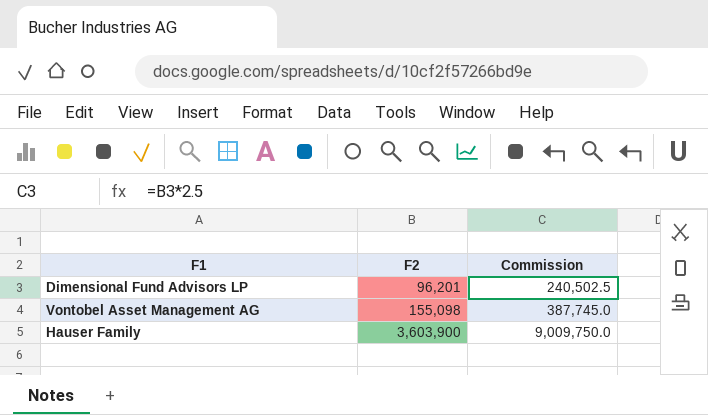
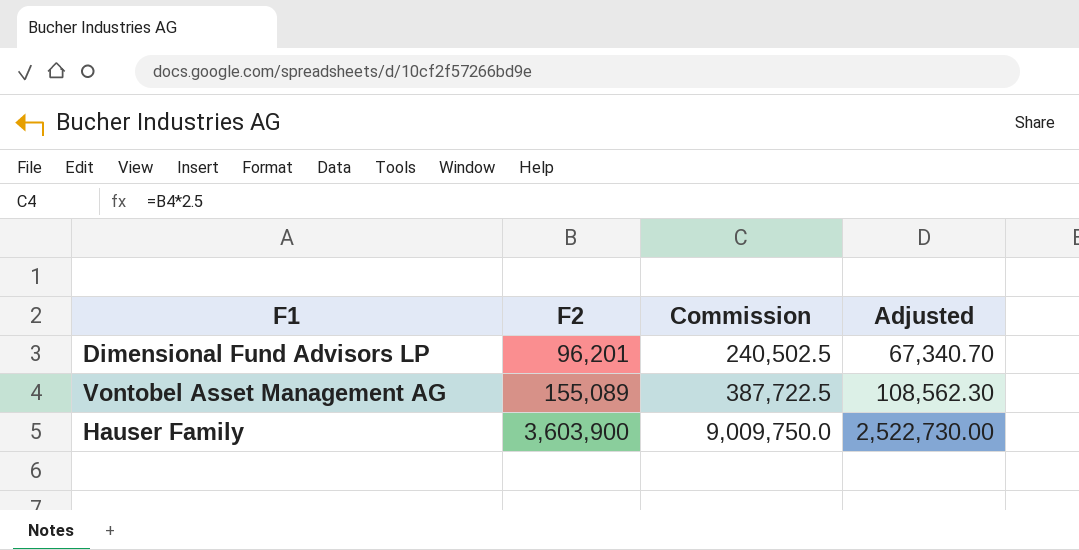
column Adjusted | formula: none -> [F2] * 0.7
Vontobel Asset Management AG | F2: 155,098 -> 155,089
Vontobel Asset Management AG | Commission: 387,745.0 -> 387,722.5

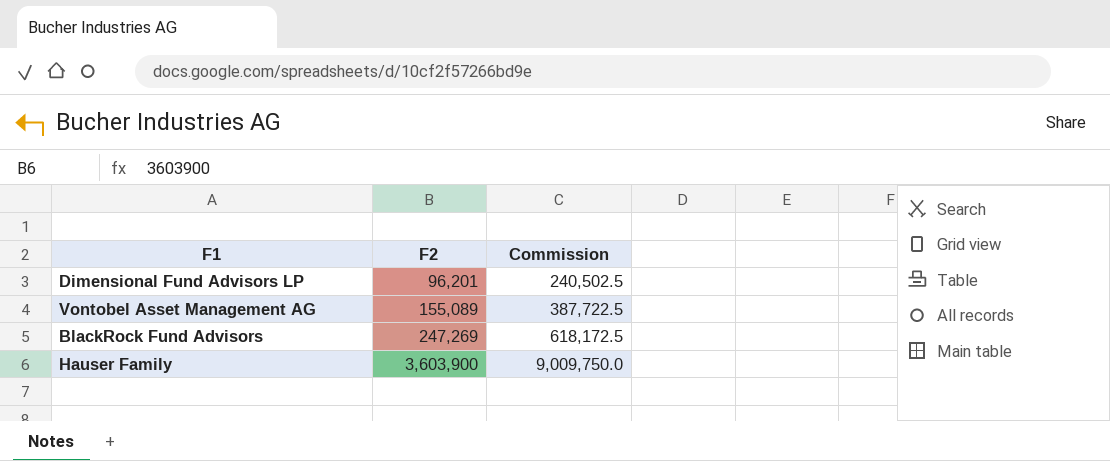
column Adjusted | formula: [F2] * 0.7 -> none
row BlackRock Fund Advisors: none -> 247,269 | 618,172.5

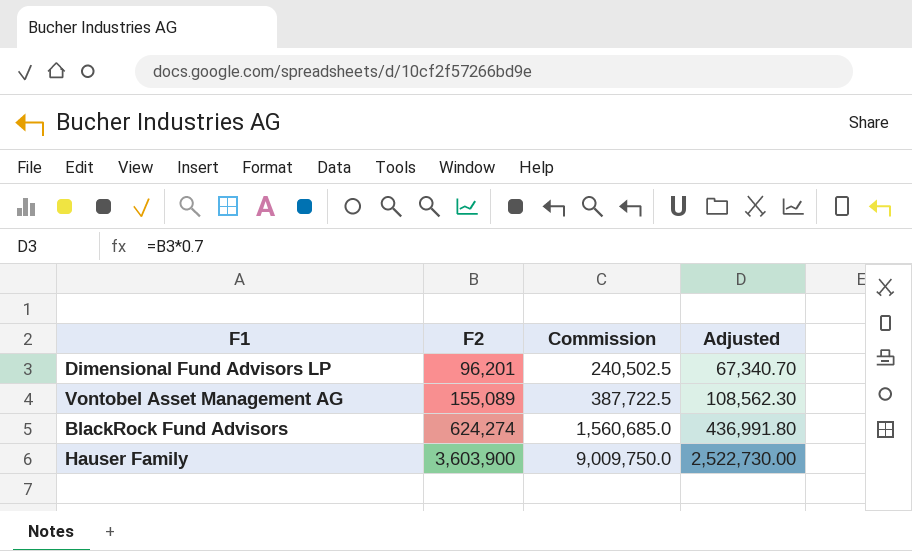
column Adjusted | formula: none -> [F2] * 0.7
BlackRock Fund Advisors | F2: 247,269 -> 624,274
BlackRock Fund Advisors | Commission: 618,172.5 -> 1,560,685.0

